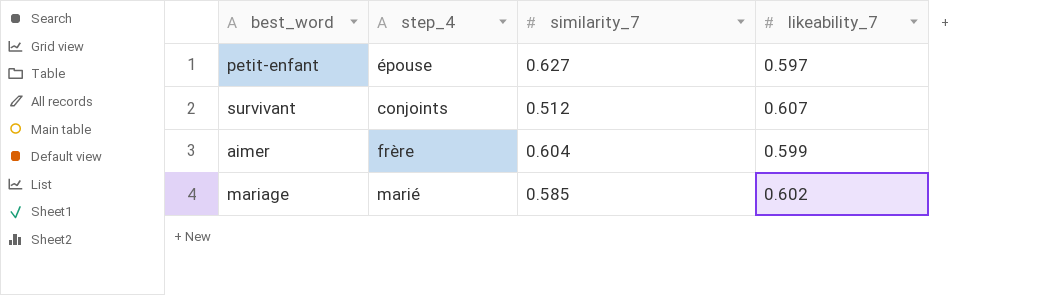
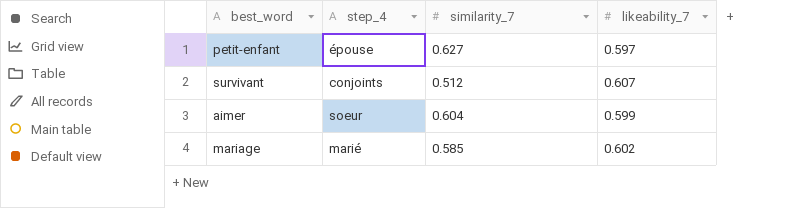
aimer | step_4: frère -> soeur

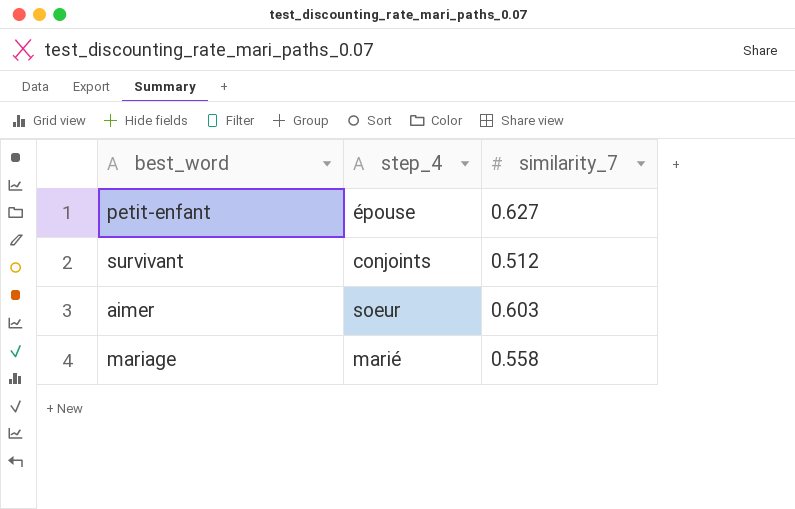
column likeability_7 | position: 4 -> none
aimer | similarity_7: 0.604 -> 0.603
mariage | similarity_7: 0.585 -> 0.558

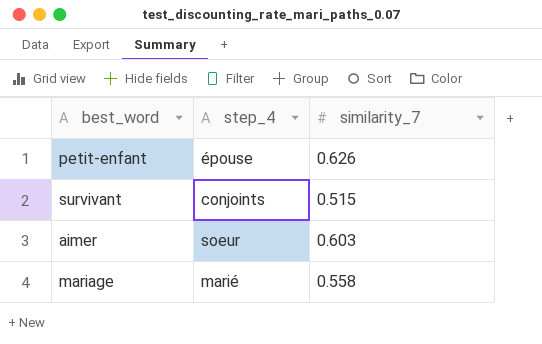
petit-enfant | similarity_7: 0.627 -> 0.626
survivant | similarity_7: 0.512 -> 0.515

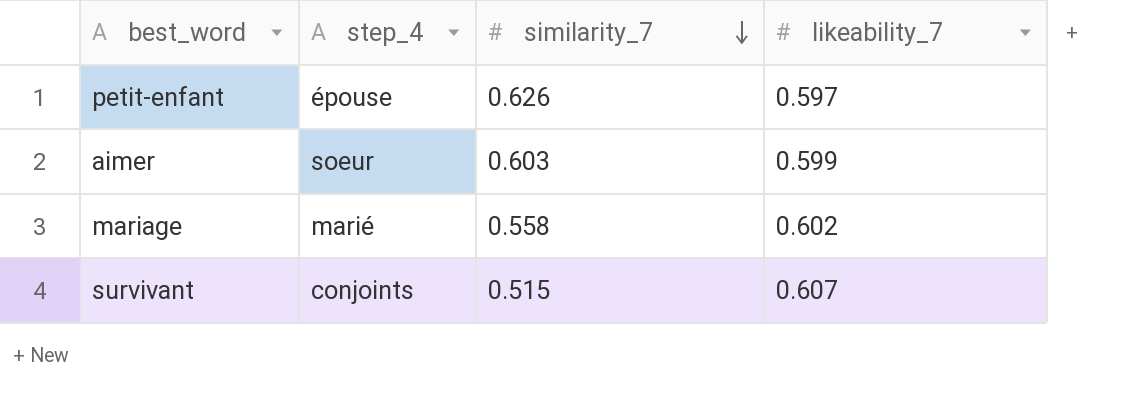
row order: none -> similarity_7 descending
column likeability_7 | position: none -> 4

